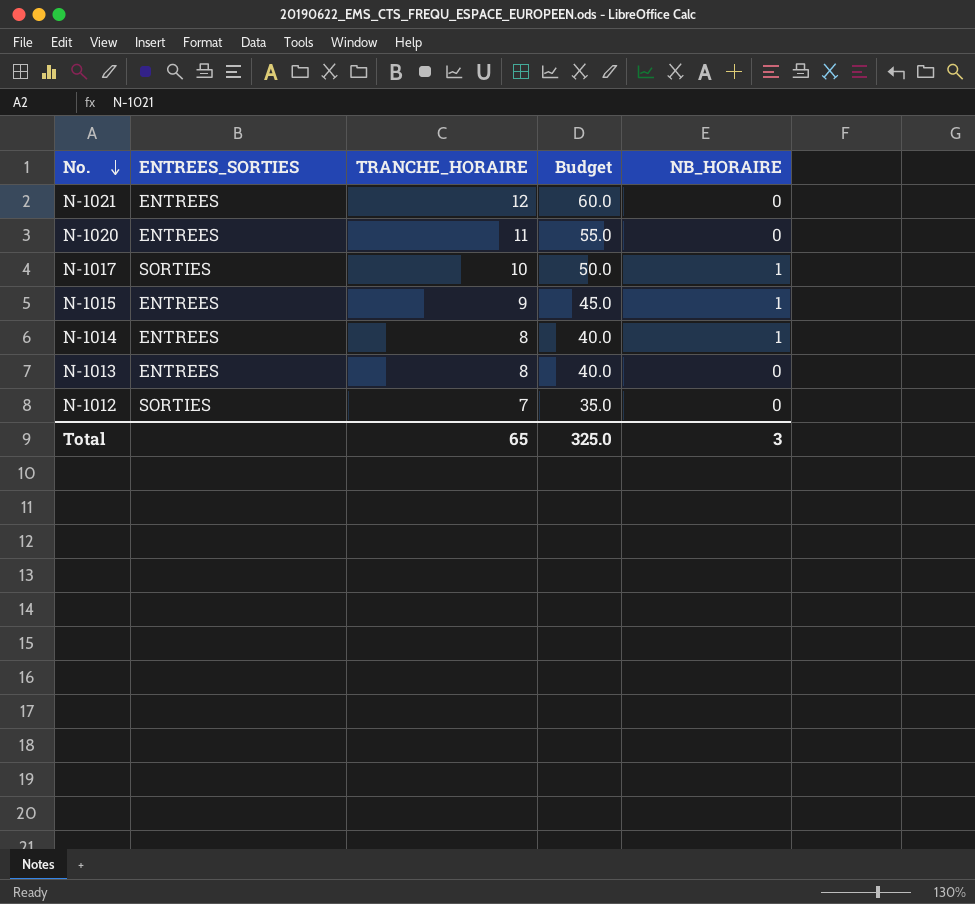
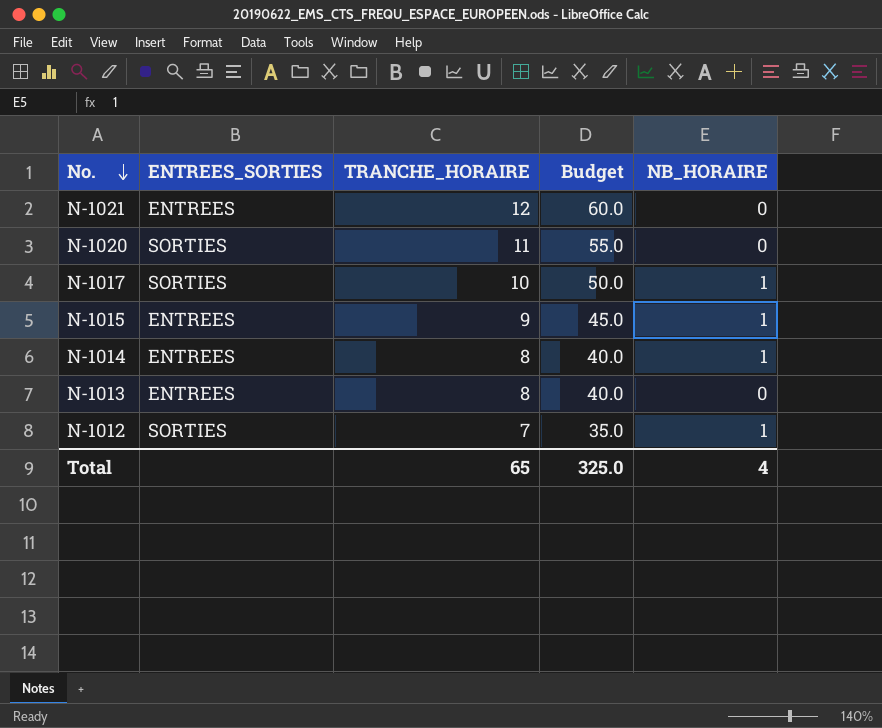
N-1020 | ENTREES_SORTIES: ENTREES -> SORTIES
N-1012 | NB_HORAIRE: 0 -> 1
Total | NB_HORAIRE: 3 -> 4

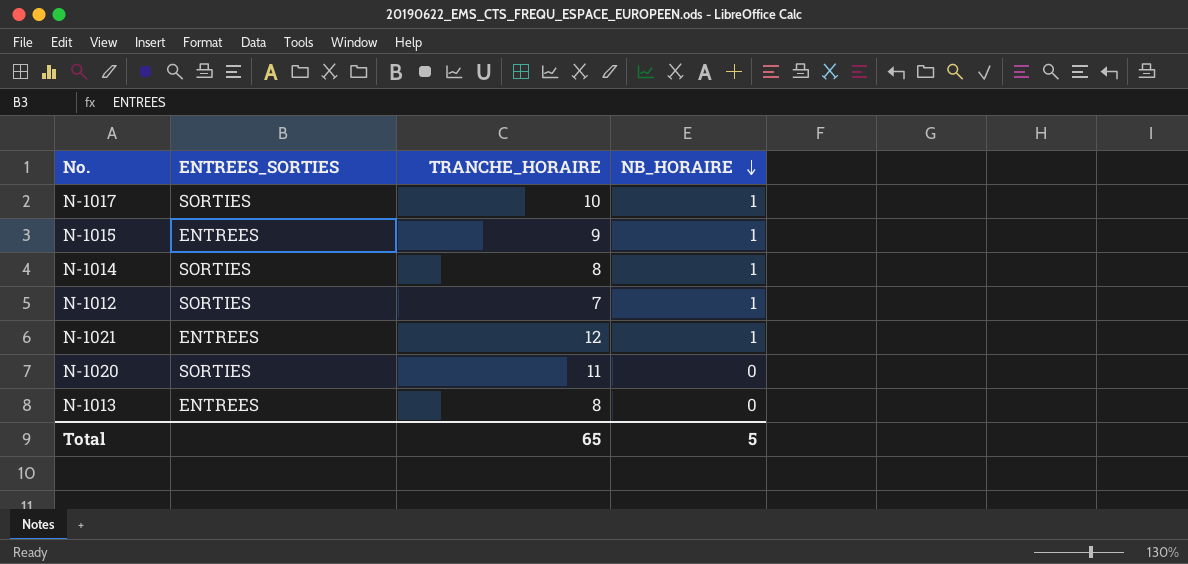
row order: No. descending -> NB_HORAIRE descending
column Budget | formula: [TRANCHE_HORAIRE] * 5 -> none
N-1014 | ENTREES_SORTIES: ENTREES -> SORTIES
N-1021 | NB_HORAIRE: 0 -> 1
Total | NB_HORAIRE: 4 -> 5

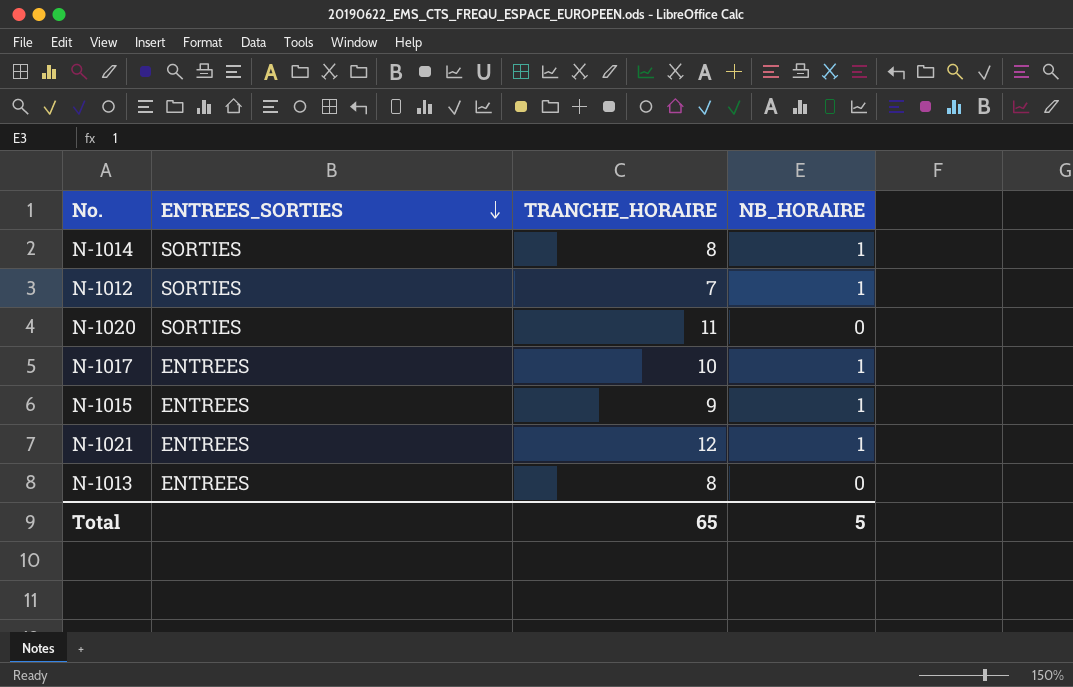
row order: NB_HORAIRE descending -> ENTREES_SORTIES descending
N-1017 | ENTREES_SORTIES: SORTIES -> ENTREES

